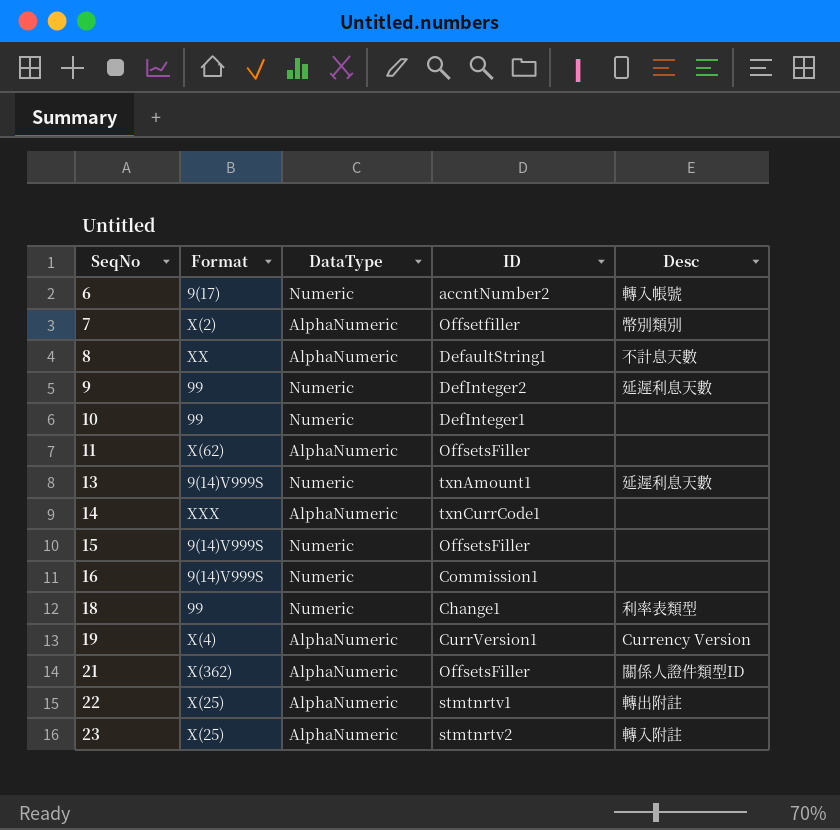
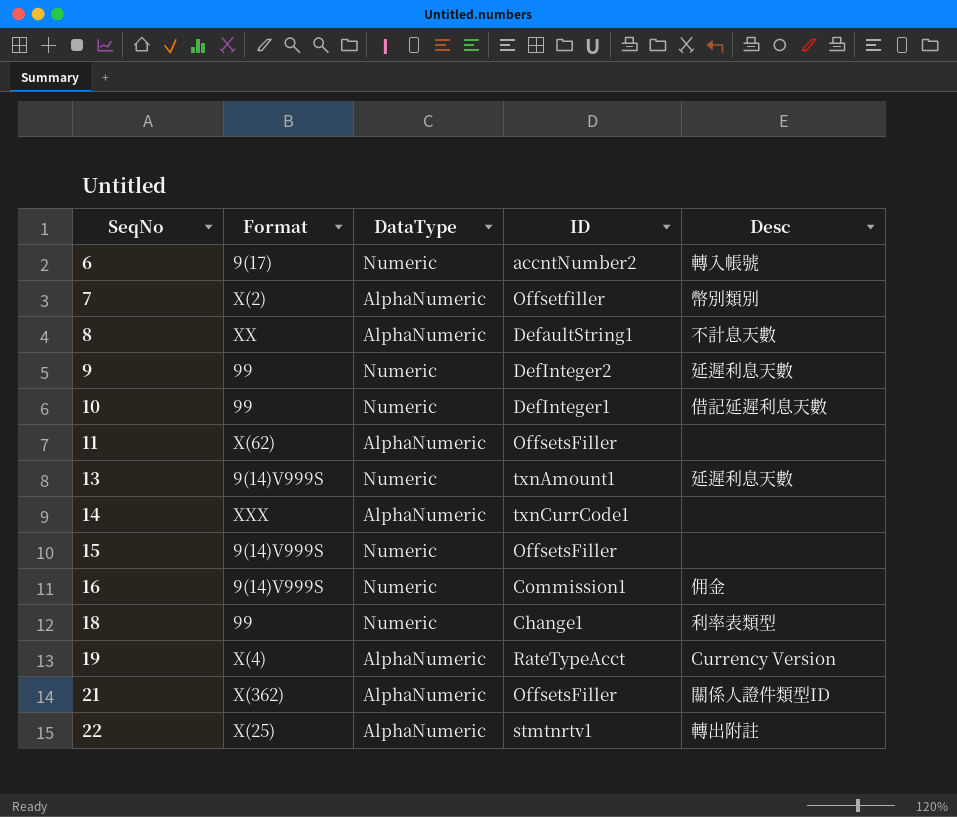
row 23: X(25) | AlphaNumeric | stmtnrtv2 | 轉入附註 -> none
10 | Desc: none -> 借記延遲利息天數
16 | Desc: none -> 佣金
19 | ID: CurrVersion1 -> RateTypeAcct

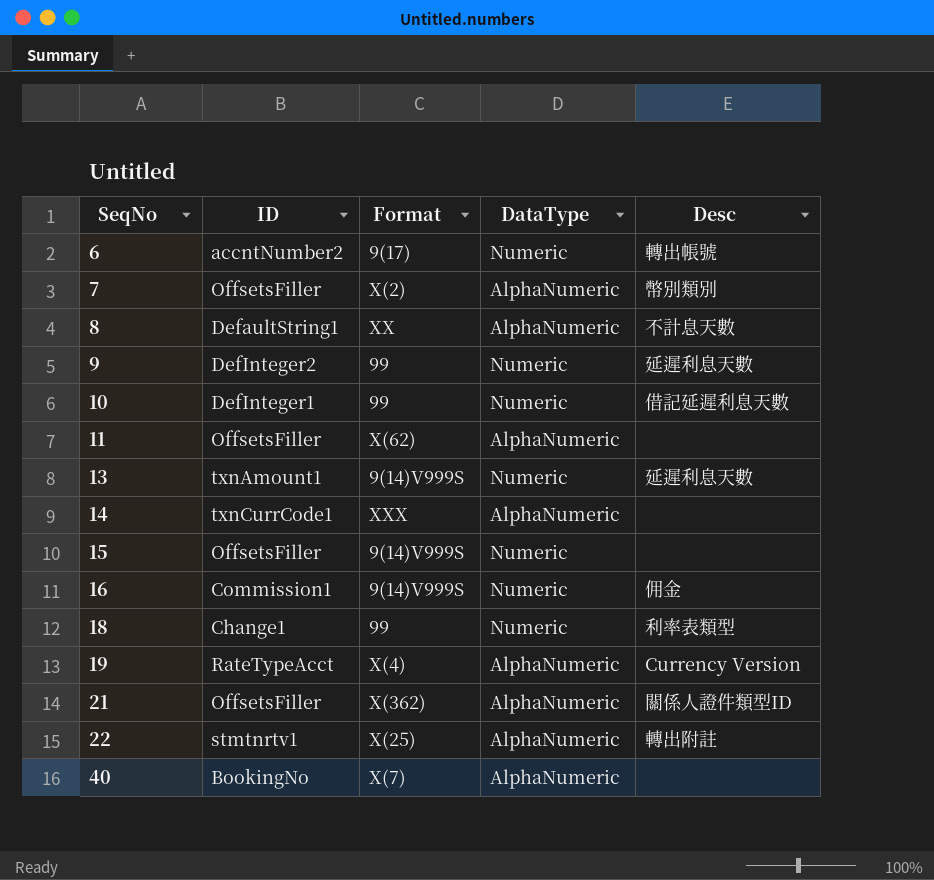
column ID | position: 4 -> 2
6 | Desc: 轉入帳號 -> 轉出帳號
7 | ID: Offsetfiller -> OffsetsFiller
row 40: none -> BookingNo | X(7) | AlphaNumeric | none

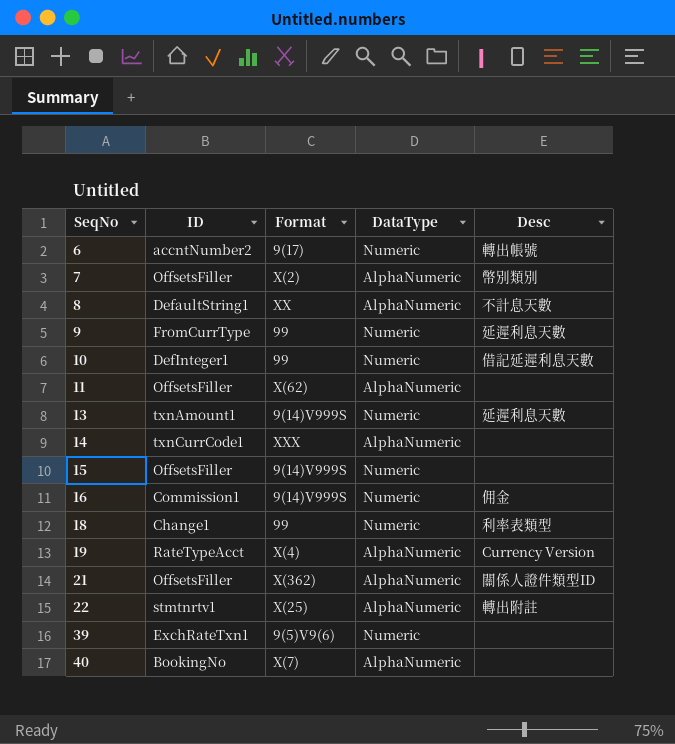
9 | ID: DefInteger2 -> FromCurrType
row 39: none -> ExchRateTxn1 | 9(5)V9(6) | Numeric | none

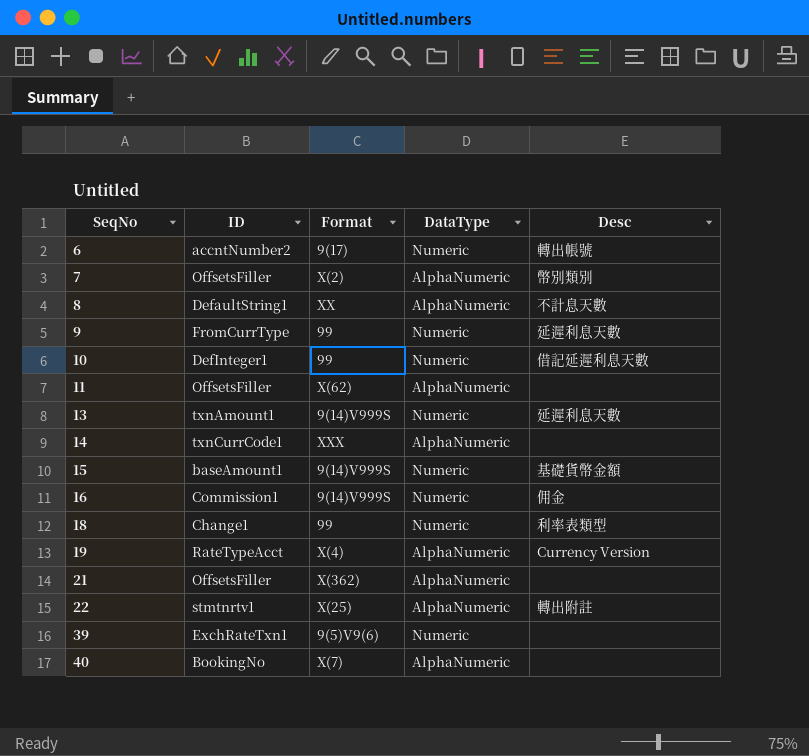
15 | ID: OffsetsFiller -> baseAmount1
15 | Desc: none -> 基礎貨幣金額
21 | Desc: 關係人證件類型ID -> none

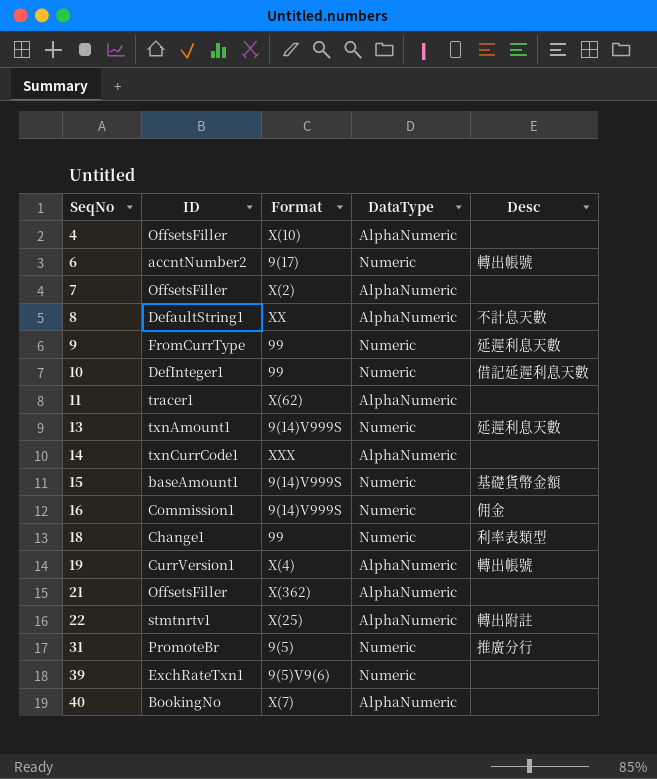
row 4: none -> OffsetsFiller | X(10) | AlphaNumeric | none
7 | Desc: 幣別類別 -> none
11 | ID: OffsetsFiller -> tracer1
19 | ID: RateTypeAcct -> CurrVersion1
19 | Desc: Currency Version -> 轉出帳號
row 31: none -> PromoteBr | 9(5) | Numeric | 推廣分行

